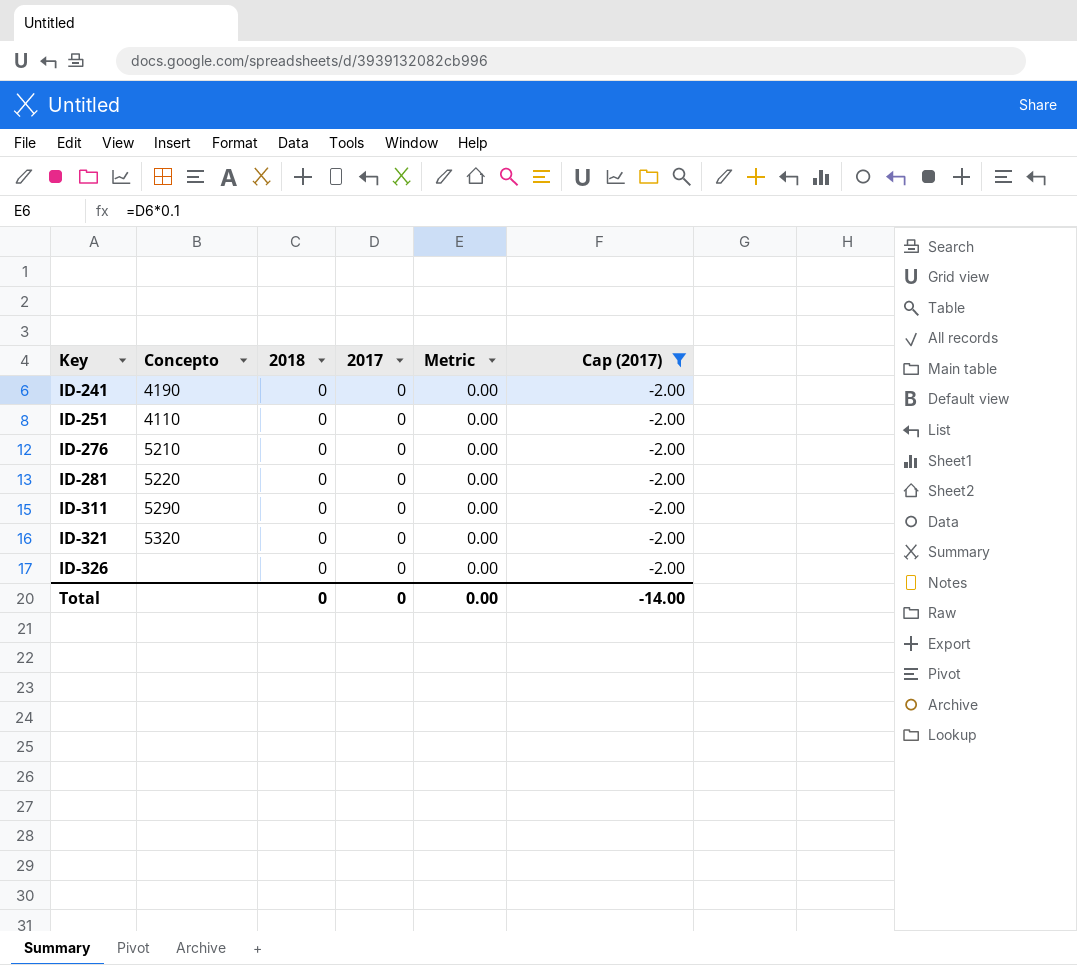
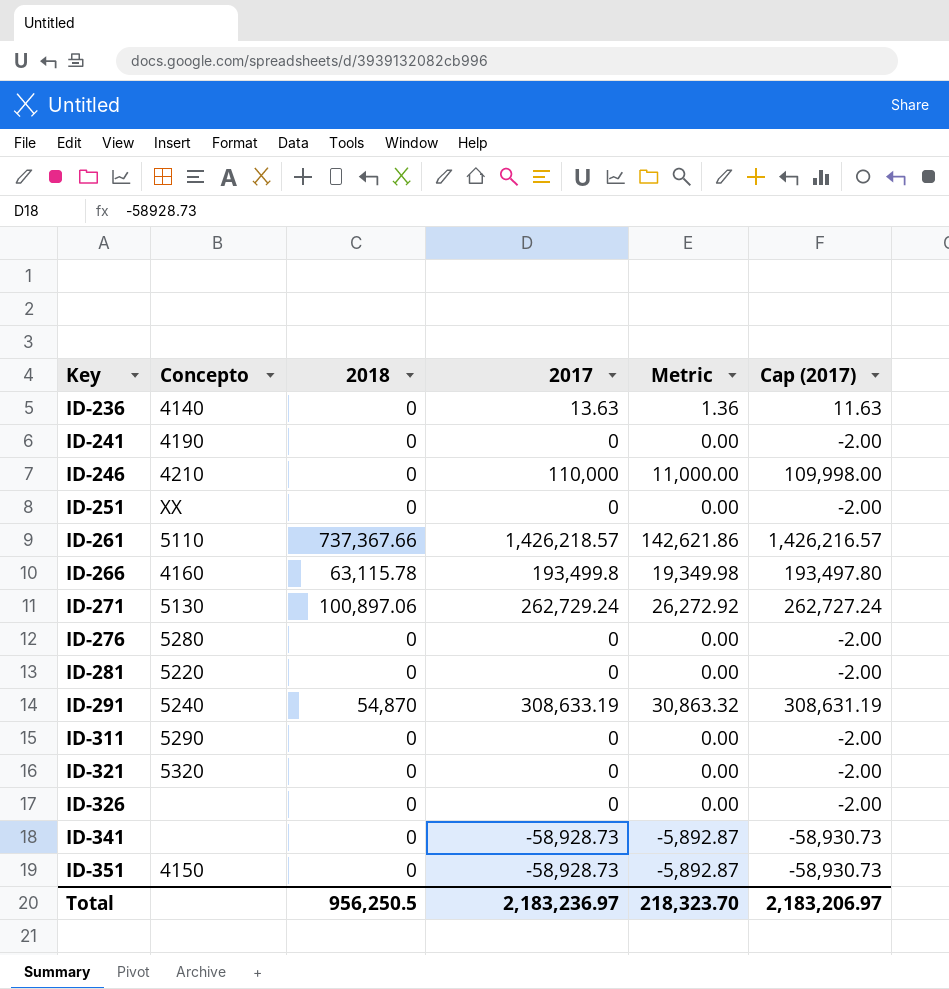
filter: Cap (2017) = -2.00 -> none
ID-251 | Concepto: 4110 -> XX
ID-276 | Concepto: 5210 -> 5280
Total | 2018: 0 -> 956,250.5
Total | 2017: 0 -> 2,183,236.97
Total | Metric: 0.00 -> 218,323.70
Total | Cap (2017): -14.00 -> 2,183,206.97

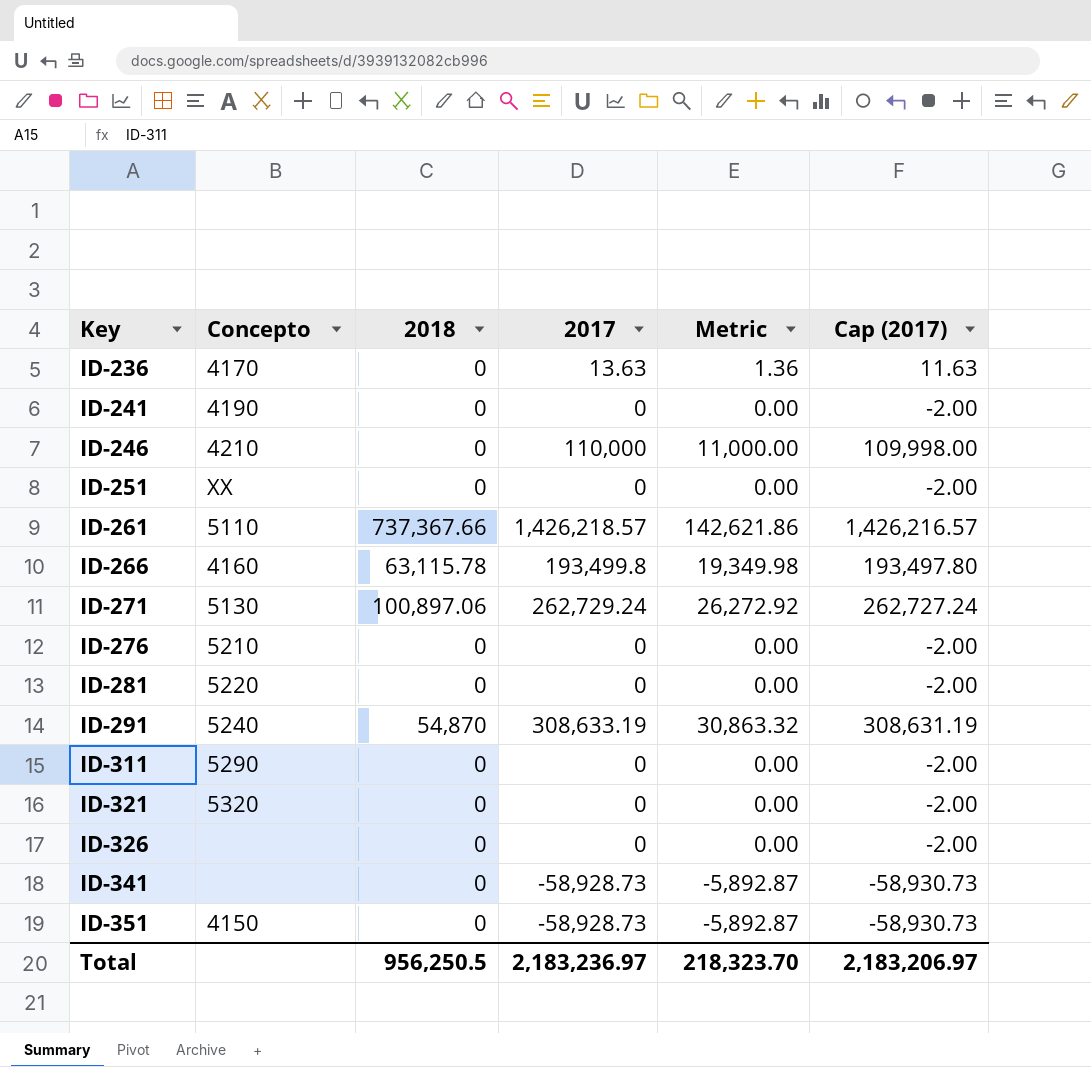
ID-236 | Concepto: 4140 -> 4170
ID-276 | Concepto: 5280 -> 5210

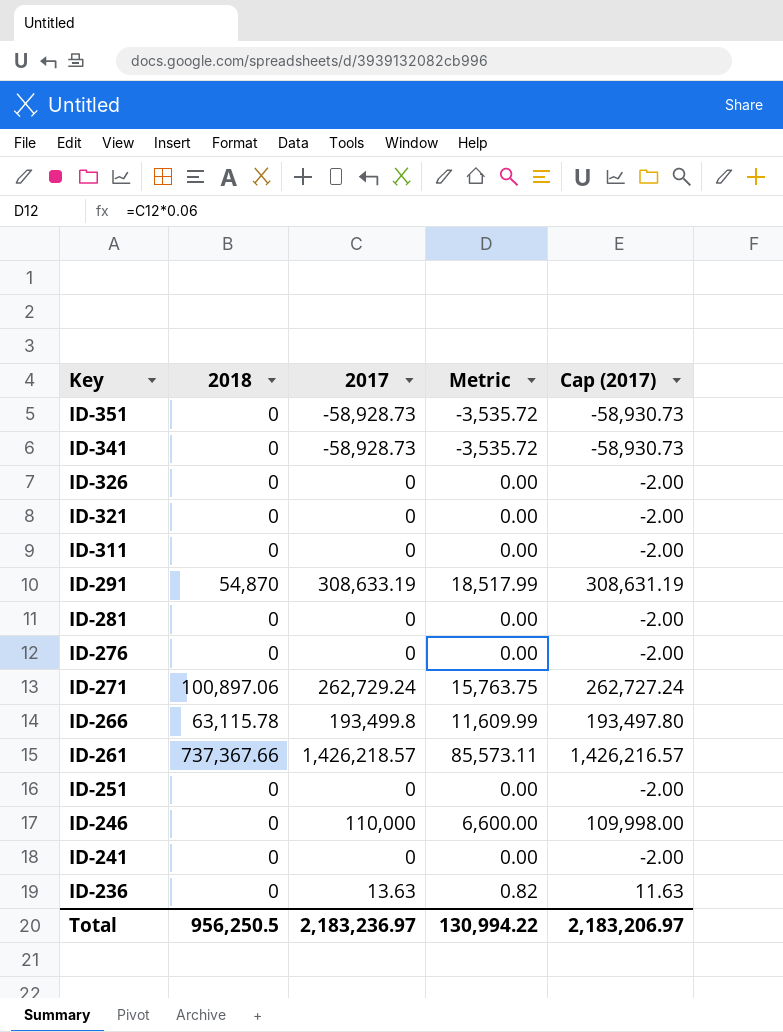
row order: Key ascending -> Key descending
column Concepto | position: 2 -> none
column Metric | formula: [2017] * 0.1 -> [2017] * 0.06
Total | Metric: 218,323.70 -> 130,994.22

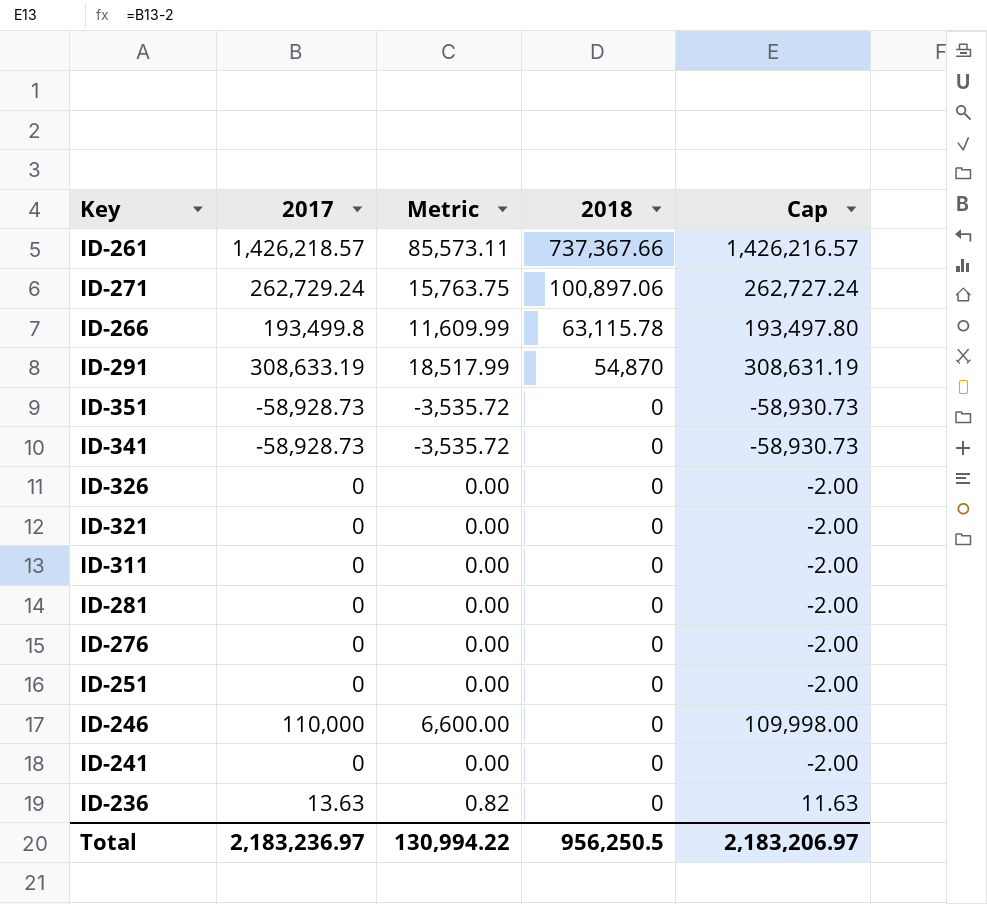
row order: Key descending -> 2018 descending
column 2018 | position: 2 -> 4
column name: Cap (2017) -> Cap

